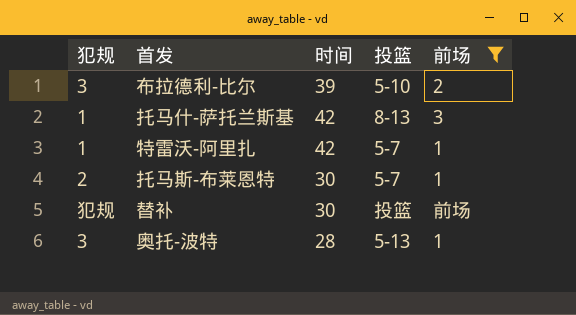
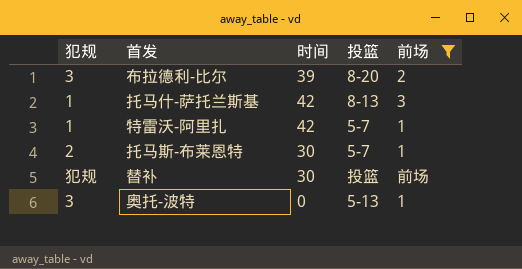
布拉德利-比尔 | 投篮: 5-10 -> 8-20
奥托-波特 | 时间: 28 -> 0

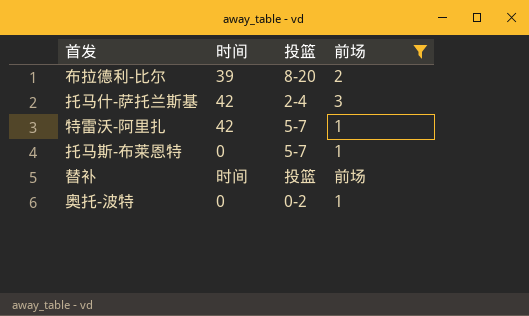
column 犯规 | position: 1 -> none
托马什-萨托兰斯基 | 投篮: 8-13 -> 2-4
托马斯-布莱恩特 | 时间: 30 -> 0
替补 | 时间: 30 -> 时间
奥托-波特 | 投篮: 5-13 -> 0-2

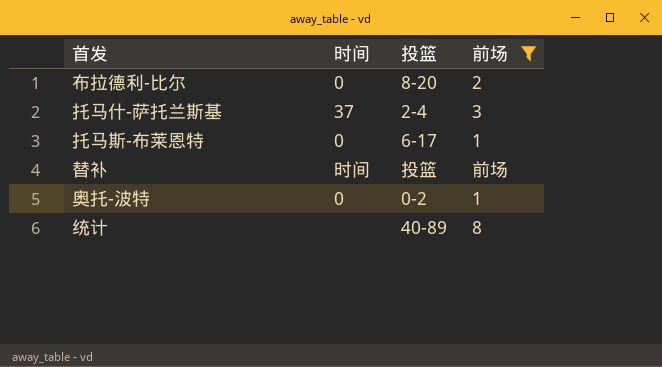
row 特雷沃-阿里扎: 42 | 5-7 | 1 -> none
布拉德利-比尔 | 时间: 39 -> 0
托马什-萨托兰斯基 | 时间: 42 -> 37
托马斯-布莱恩特 | 投篮: 5-7 -> 6-17
row 统计: none -> none | 40-89 | 8

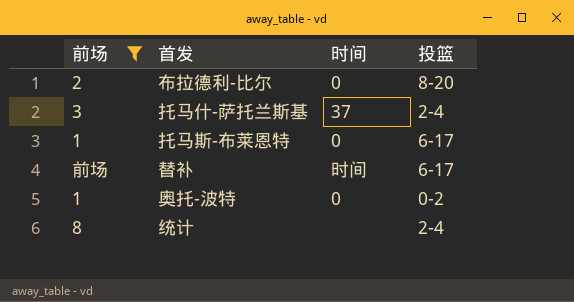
column 前场 | position: 4 -> 1
替补 | 投篮: 投篮 -> 6-17
统计 | 投篮: 40-89 -> 2-4

